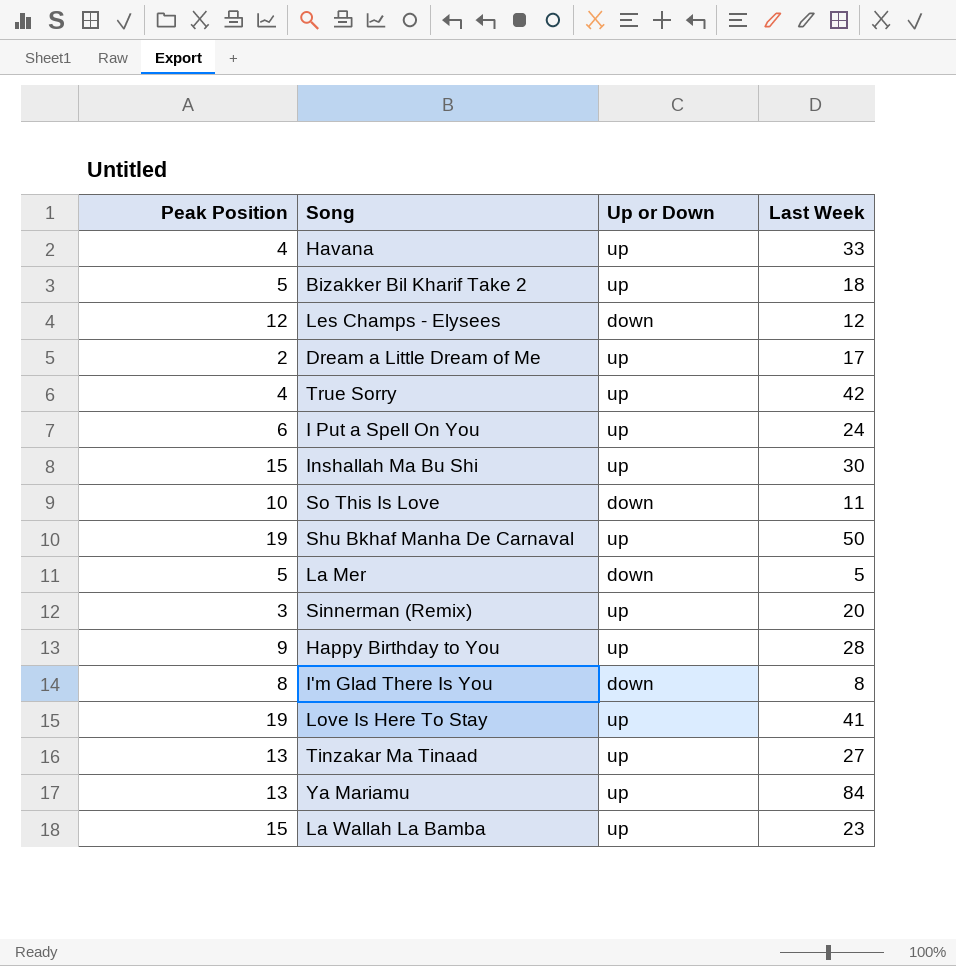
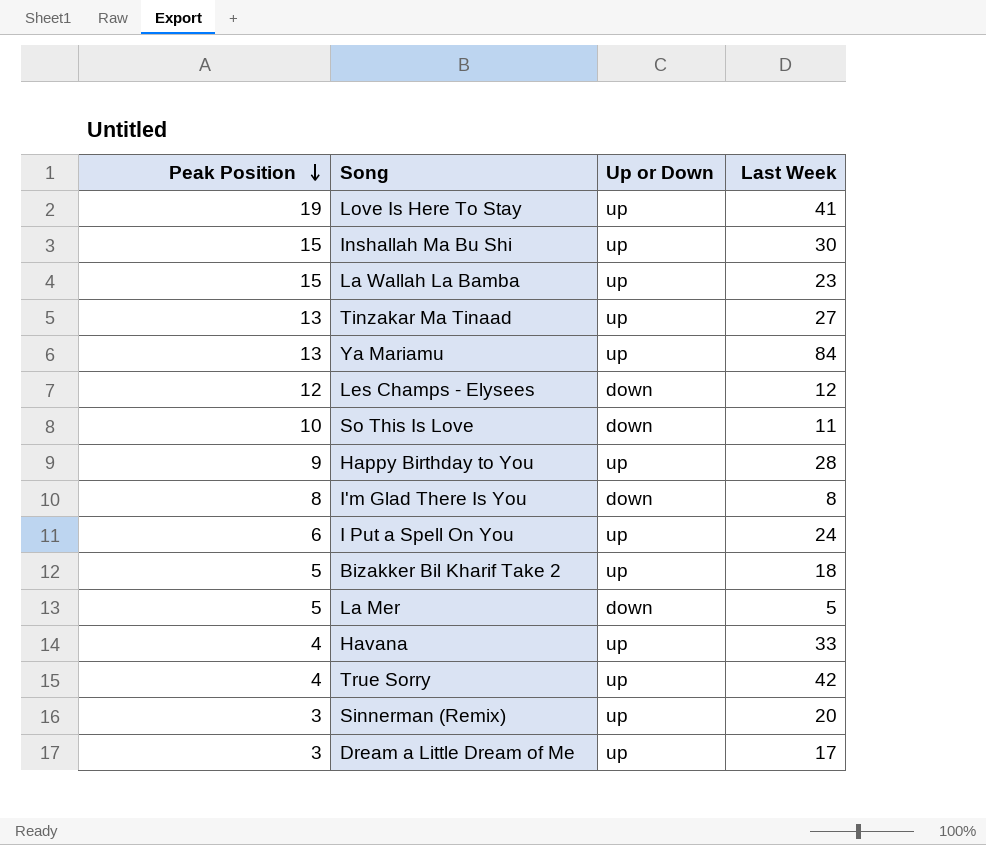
row order: none -> Peak Position descending
row Shu Bkhaf Manha De Carnaval: 19 | up | 50 -> none
Dream a Little Dream of Me | Peak Position: 2 -> 3

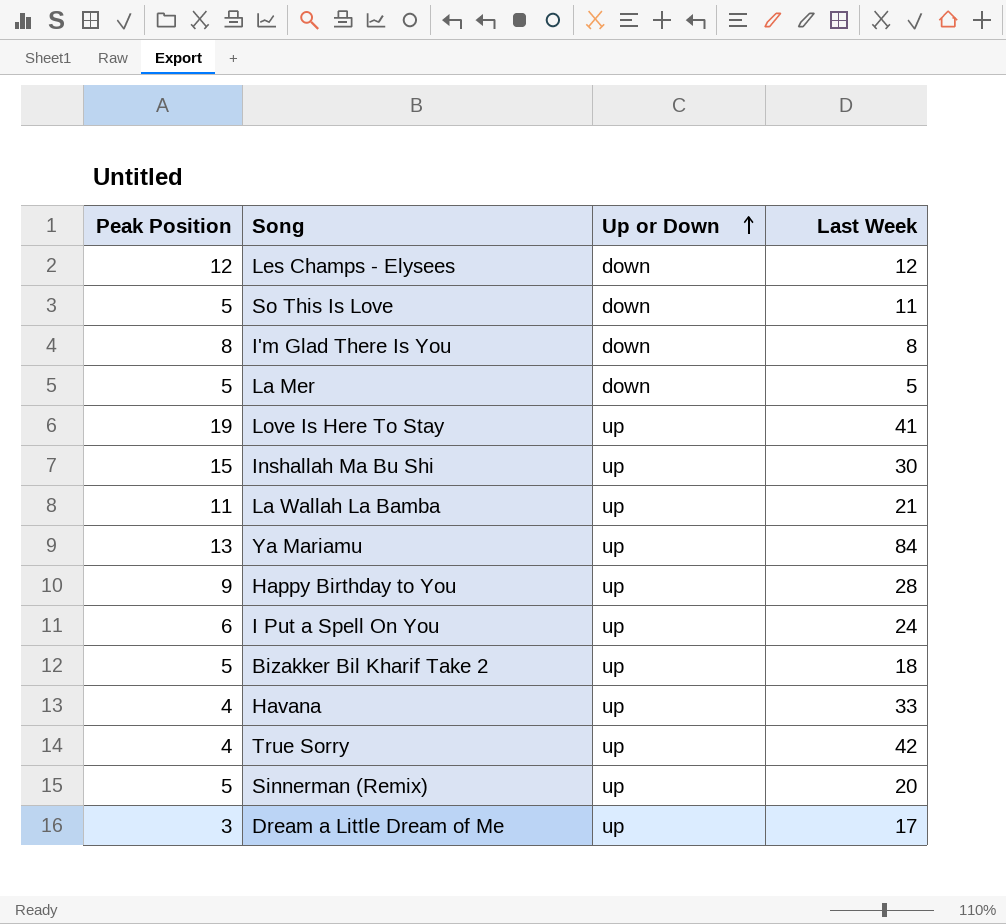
row order: Peak Position descending -> Up or Down ascending
row Tinzakar Ma Tinaad: 13 | up | 27 -> none
So This Is Love | Peak Position: 10 -> 5
La Wallah La Bamba | Peak Position: 15 -> 11
La Wallah La Bamba | Last Week: 23 -> 21
Sinnerman (Remix) | Peak Position: 3 -> 5

